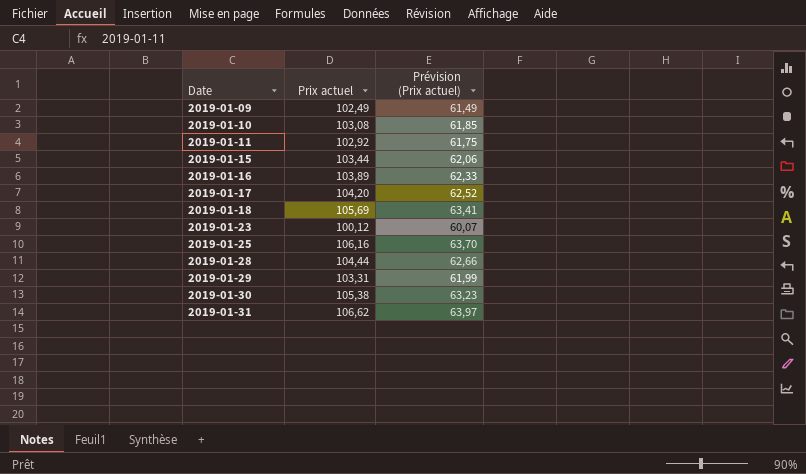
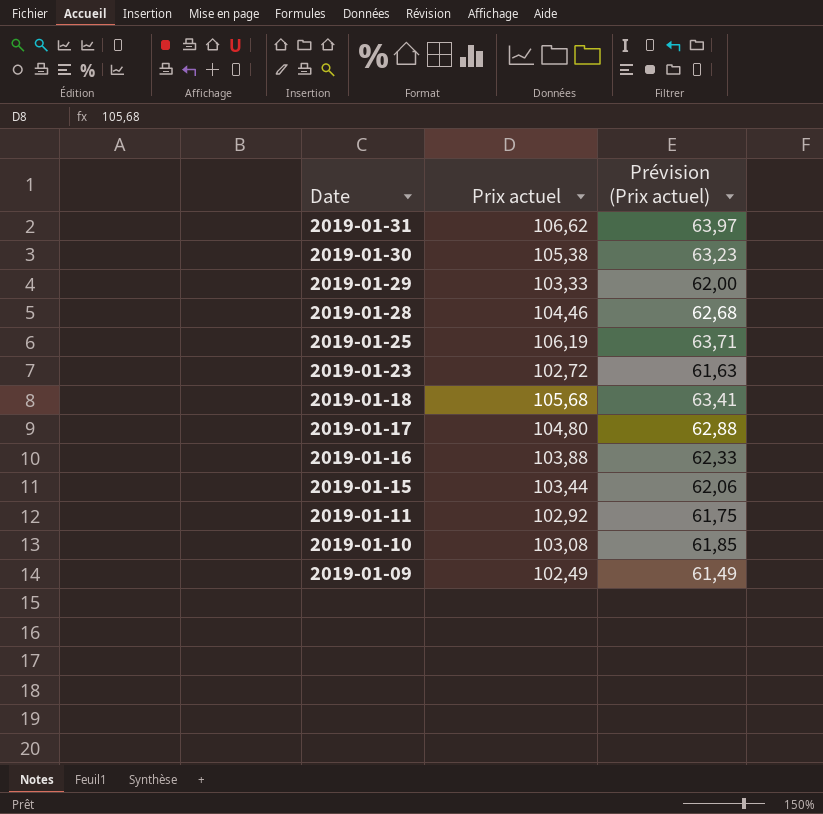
row order: Date ascending -> Date descending
2019-01-29 | Prix actuel: 103,31 -> 103,33
2019-01-29 | Prévision (Prix actuel): 61,99 -> 62,00
2019-01-28 | Prix actuel: 104,44 -> 104,46
2019-01-28 | Prévision (Prix actuel): 62,66 -> 62,68
2019-01-25 | Prix actuel: 106,16 -> 106,19
2019-01-25 | Prévision (Prix actuel): 63,70 -> 63,71
2019-01-23 | Prix actuel: 100,12 -> 102,72
2019-01-23 | Prévision (Prix actuel): 60,07 -> 61,63
2019-01-18 | Prix actuel: 105,69 -> 105,68
2019-01-17 | Prix actuel: 104,20 -> 104,80
2019-01-17 | Prévision (Prix actuel): 62,52 -> 62,88
2019-01-16 | Prix actuel: 103,89 -> 103,88

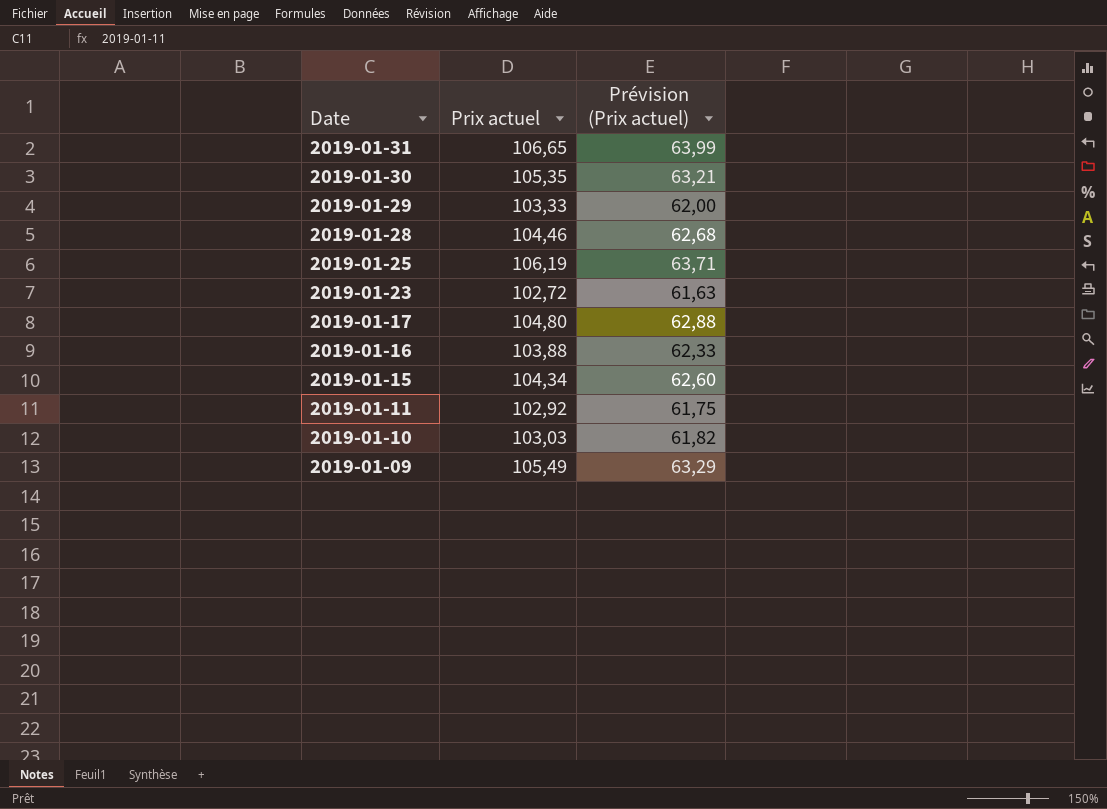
row 2019-01-18: 105,68 | 63,41 -> none
2019-01-31 | Prix actuel: 106,62 -> 106,65
2019-01-31 | Prévision (Prix actuel): 63,97 -> 63,99
2019-01-30 | Prix actuel: 105,38 -> 105,35
2019-01-30 | Prévision (Prix actuel): 63,23 -> 63,21
2019-01-15 | Prix actuel: 103,44 -> 104,34
2019-01-15 | Prévision (Prix actuel): 62,06 -> 62,60
2019-01-10 | Prix actuel: 103,08 -> 103,03
2019-01-10 | Prévision (Prix actuel): 61,85 -> 61,82
2019-01-09 | Prix actuel: 102,49 -> 105,49
2019-01-09 | Prévision (Prix actuel): 61,49 -> 63,29

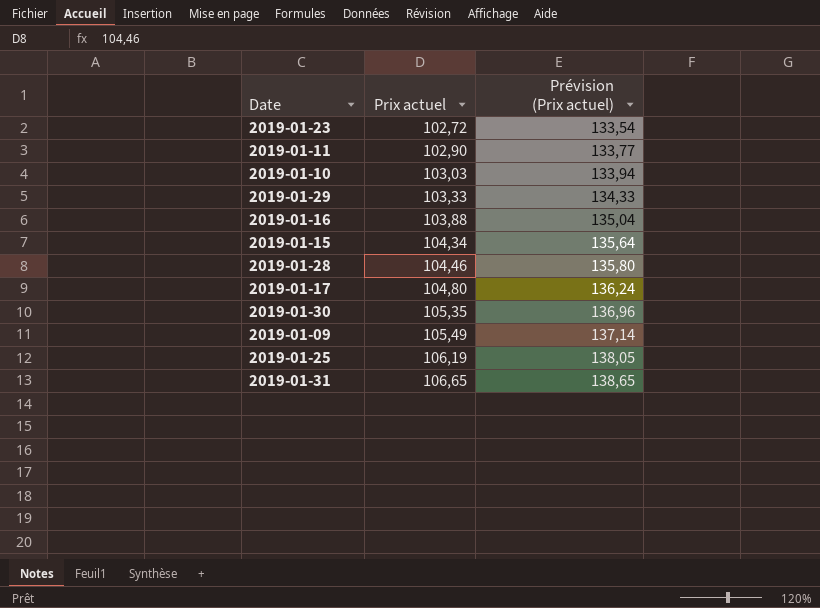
row order: Date descending -> Prix actuel ascending
column Prévision (Prix actuel) | formula: [Prix actuel] * 0,6 -> [Prix actuel] * 1,3
2019-01-11 | Prix actuel: 102,92 -> 102,90

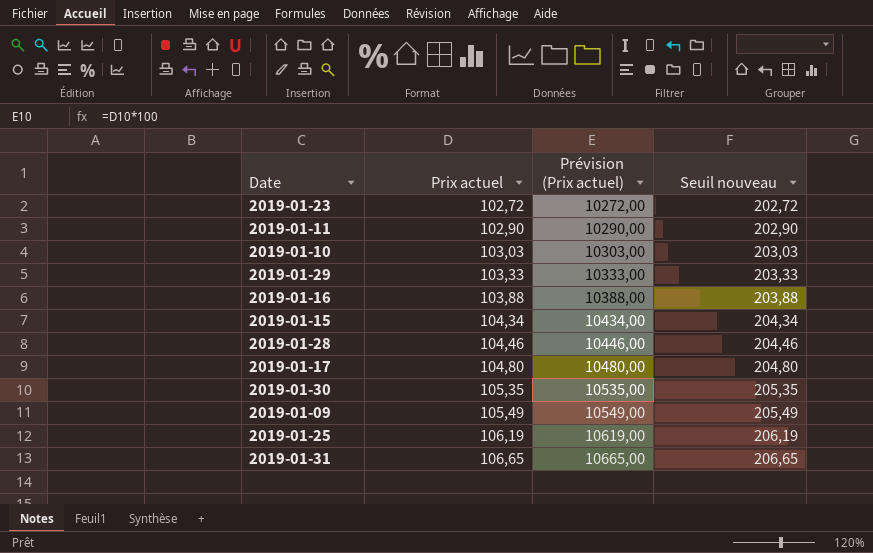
column Prévision (Prix actuel) | formula: [Prix actuel] * 1,3 -> [Prix actuel] * 100
column Seuil nouveau | formula: none -> [Prix actuel] + 100

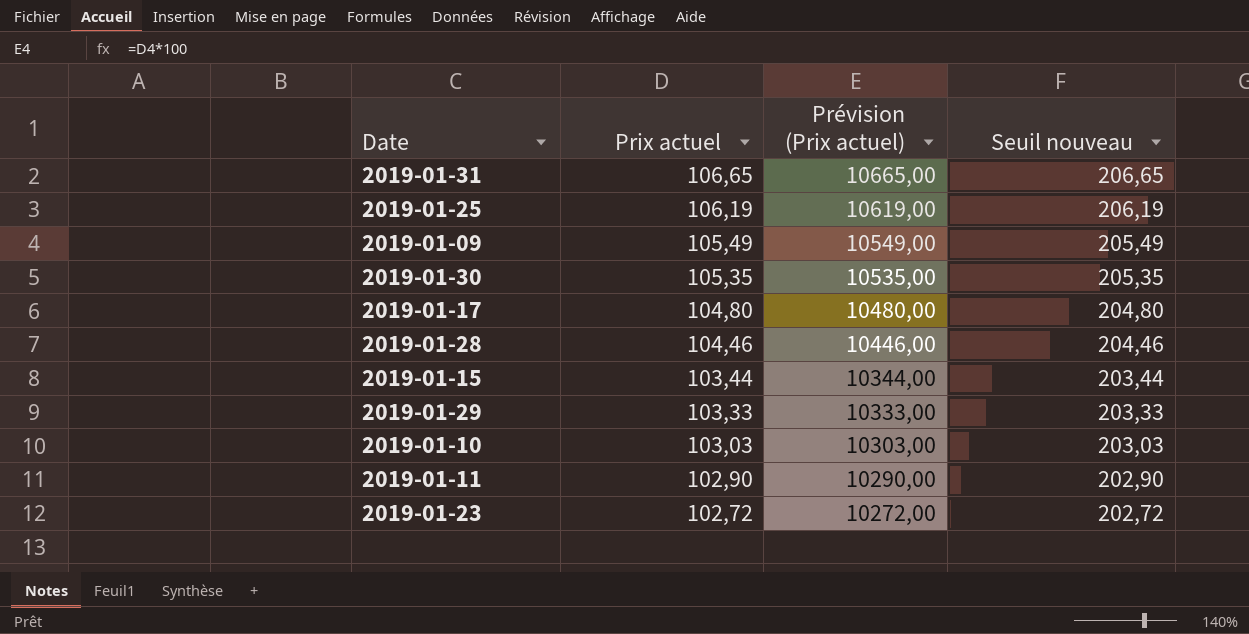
row order: Prix actuel ascending -> Prix actuel descending
row 2019-01-16: 103,88 | 10388,00 | 203,88 -> none
2019-01-15 | Prix actuel: 104,34 -> 103,44
2019-01-15 | Prévision (Prix actuel): 10434,00 -> 10344,00
2019-01-15 | Seuil nouveau: 204,34 -> 203,44

